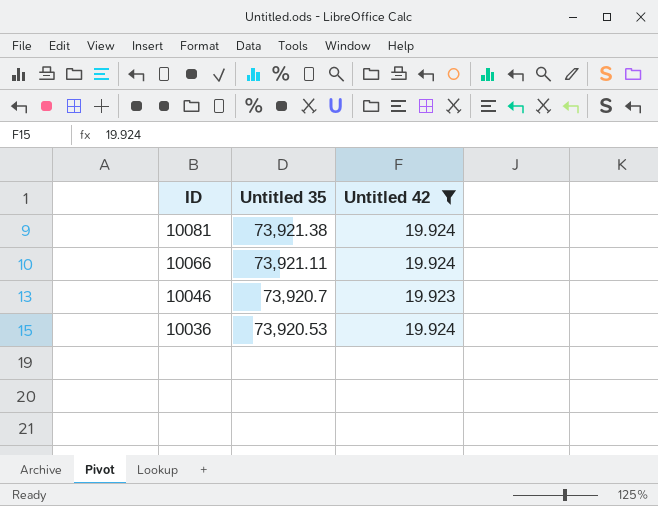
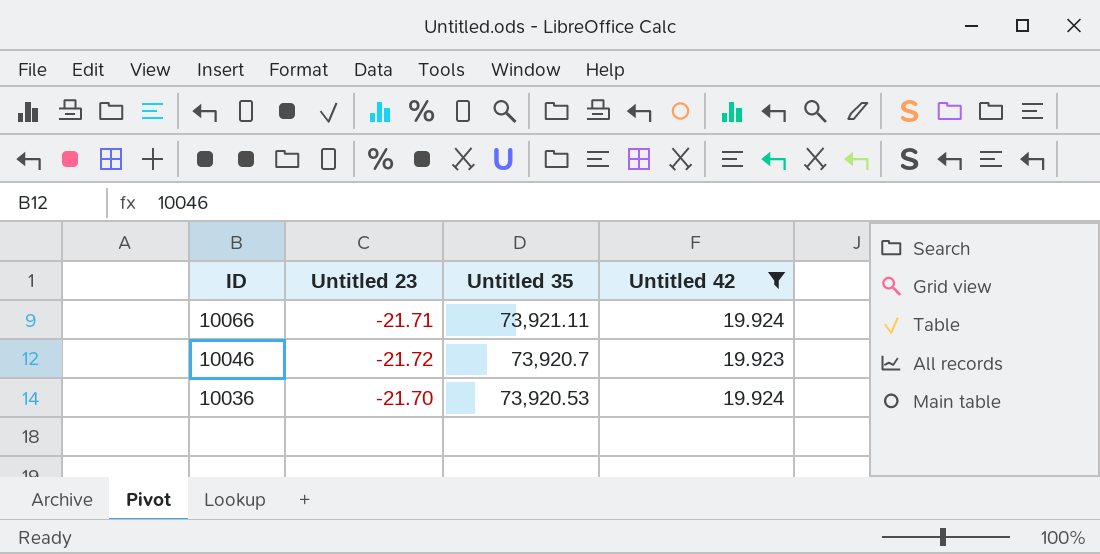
column Untitled 23 | position: none -> 2
row 10081: 73,921.38 | 19.924 -> none

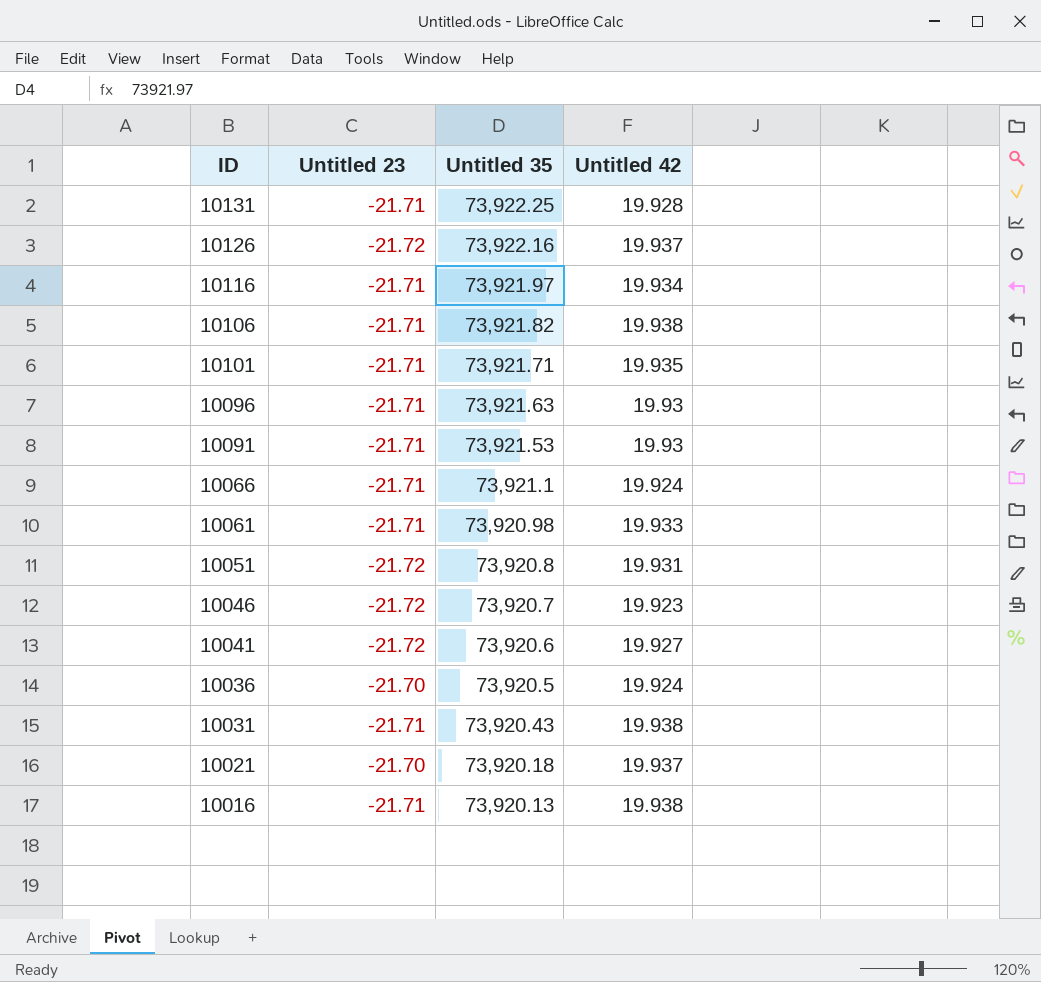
filter: Untitled 42 <= 19.924 -> none
10066 | Untitled 35: 73,921.11 -> 73,921.1
10036 | Untitled 35: 73,920.53 -> 73,920.5

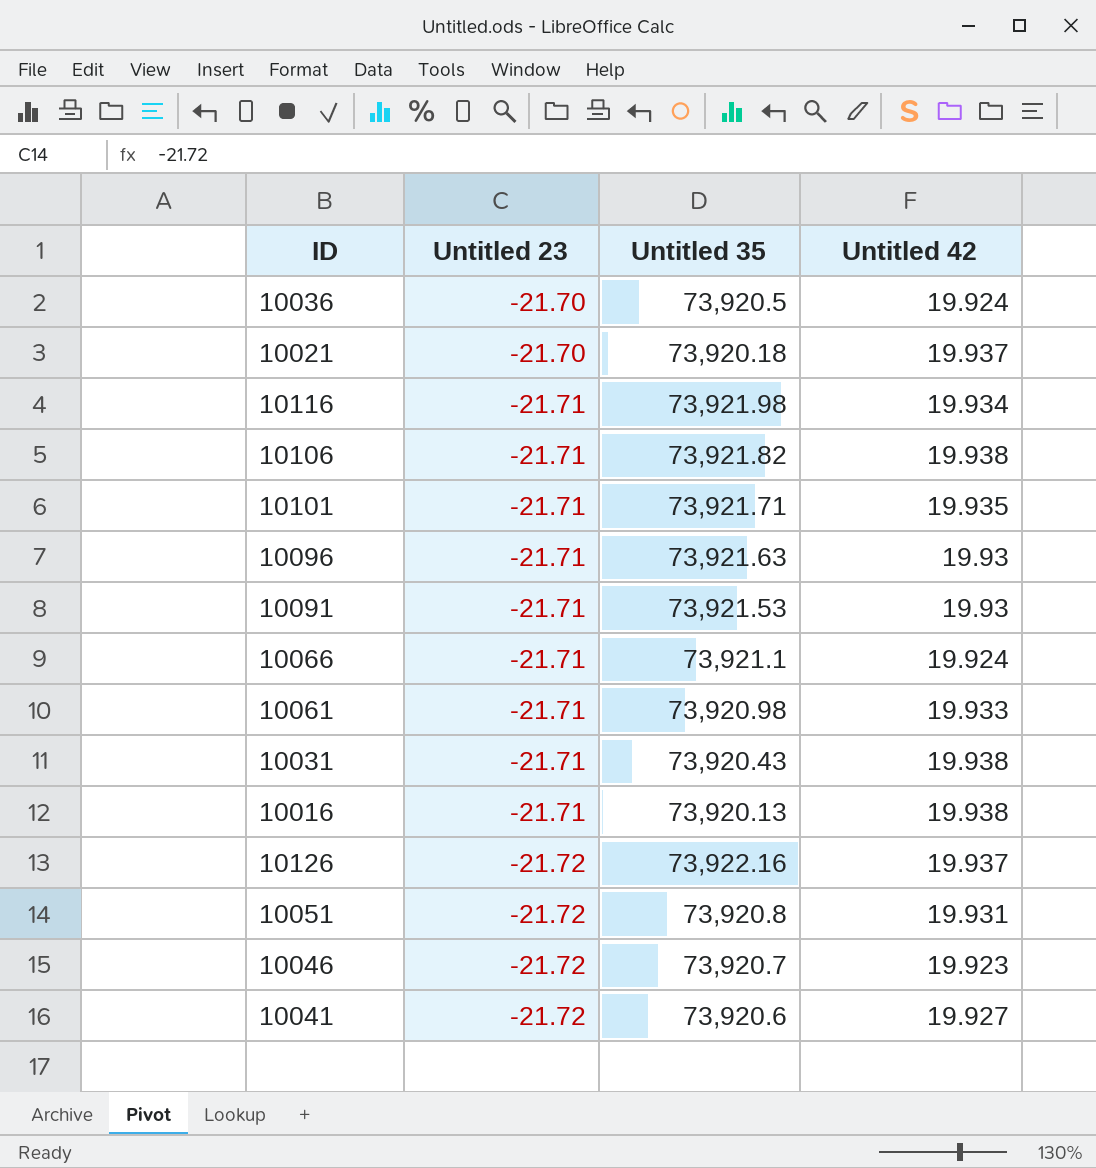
row order: ID descending -> Untitled 23 descending
row 10131: -21.71 | 73,922.25 | 19.928 -> none
10116 | Untitled 35: 73,921.97 -> 73,921.98

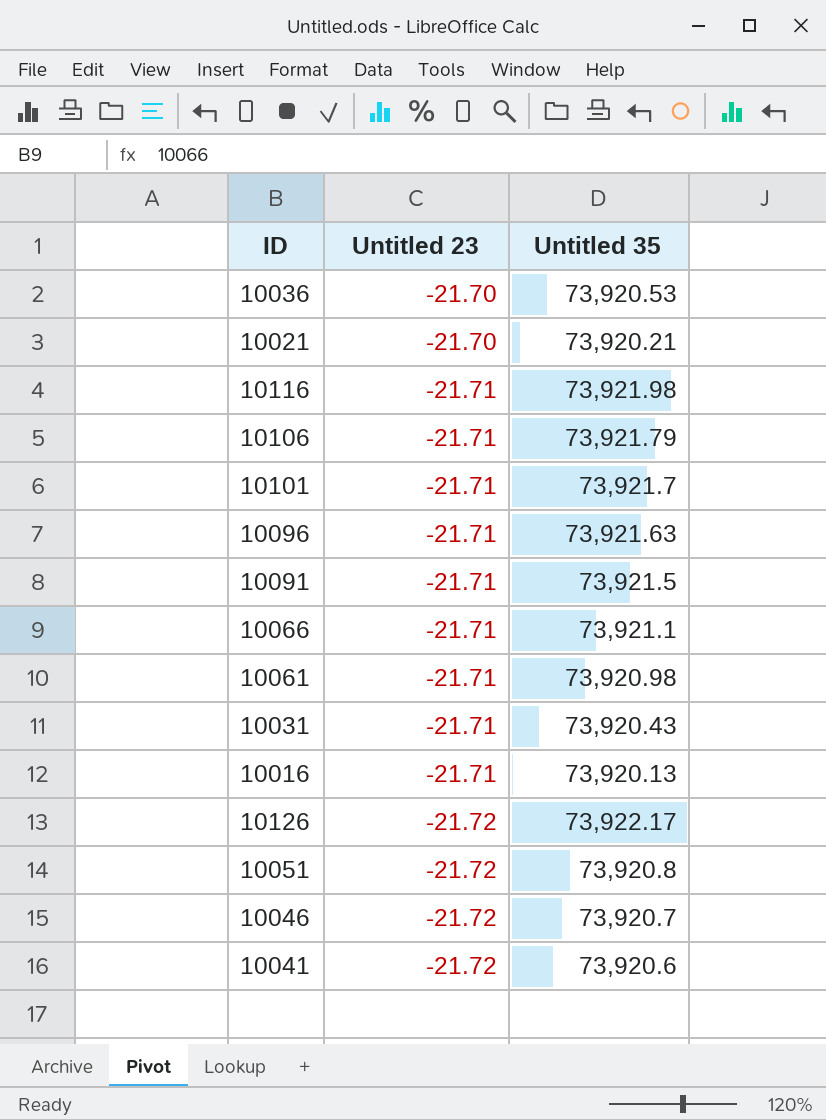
column Untitled 42 | position: 4 -> none
10036 | Untitled 35: 73,920.5 -> 73,920.53
10021 | Untitled 35: 73,920.18 -> 73,920.21
10106 | Untitled 35: 73,921.82 -> 73,921.79
10101 | Untitled 35: 73,921.71 -> 73,921.7
10091 | Untitled 35: 73,921.53 -> 73,921.5
10126 | Untitled 35: 73,922.16 -> 73,922.17

